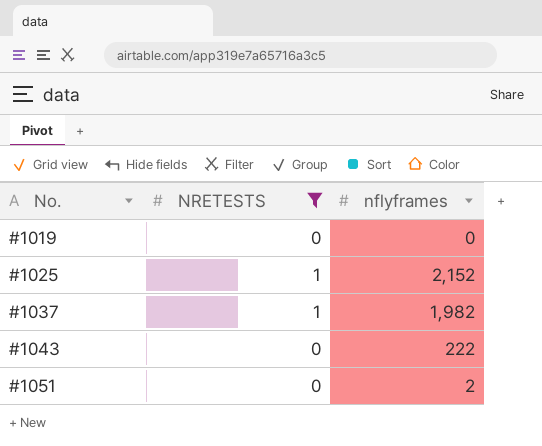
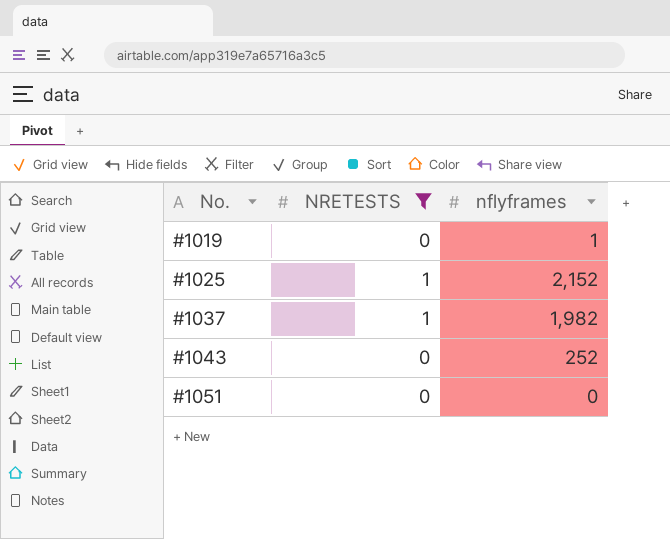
#1019 | nflyframes: 0 -> 1
#1043 | nflyframes: 222 -> 252
#1051 | nflyframes: 2 -> 0

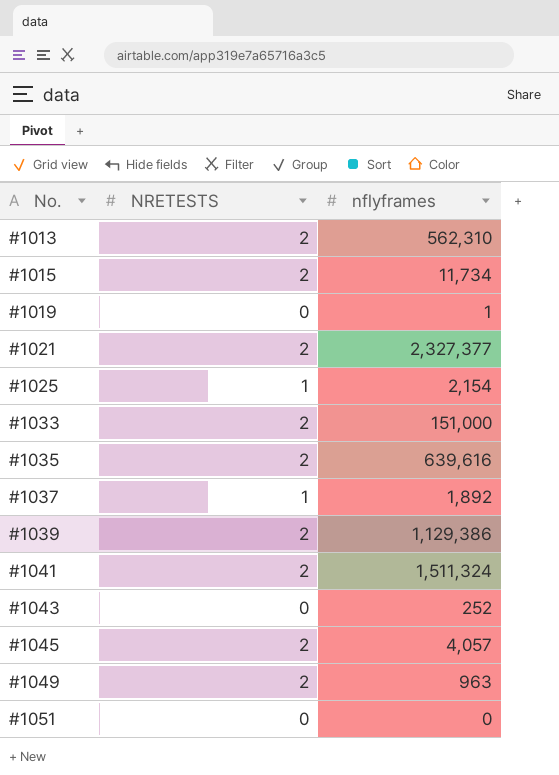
filter: NRETESTS != 2 -> none
#1025 | nflyframes: 2,152 -> 2,154
#1037 | nflyframes: 1,982 -> 1,892

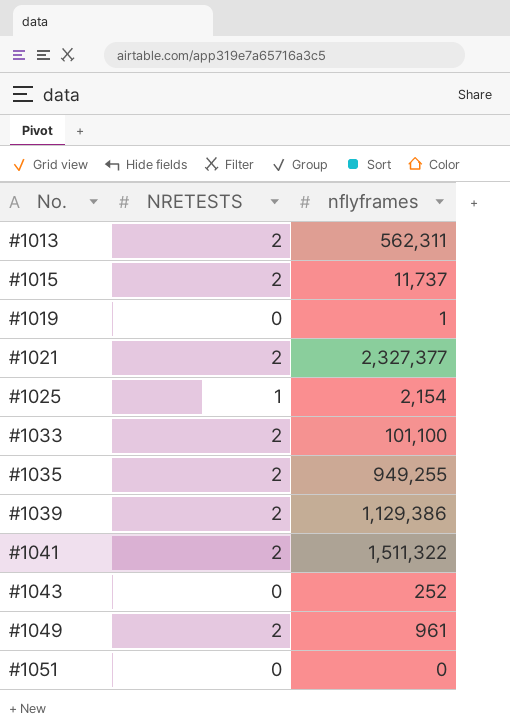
row #1037: 1 | 1,892 -> none
row #1045: 2 | 4,057 -> none
#1013 | nflyframes: 562,310 -> 562,311
#1015 | nflyframes: 11,734 -> 11,737
#1033 | nflyframes: 151,000 -> 101,100
#1035 | nflyframes: 639,616 -> 949,255
#1041 | nflyframes: 1,511,324 -> 1,511,322
#1049 | nflyframes: 963 -> 961

